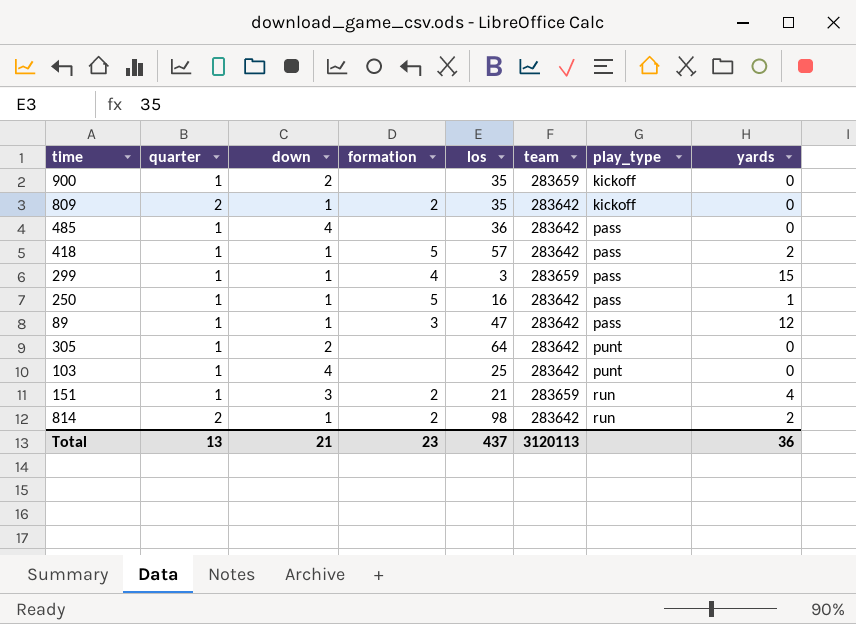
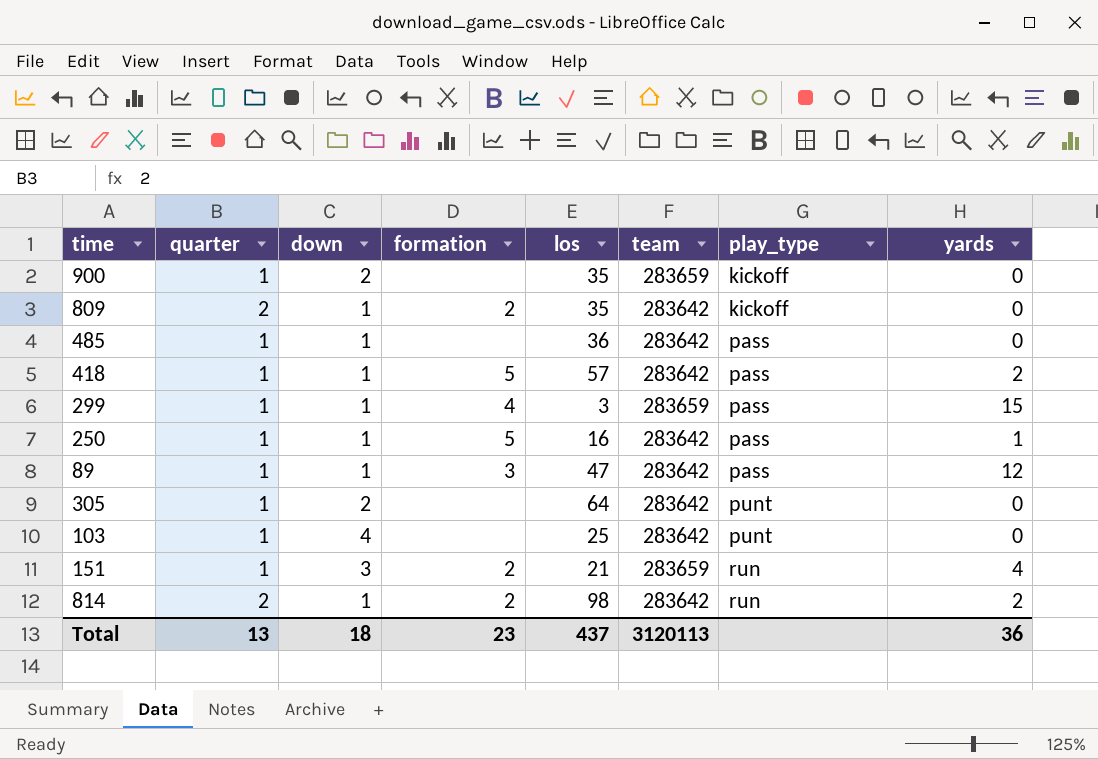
485 | down: 4 -> 1
Total | down: 21 -> 18

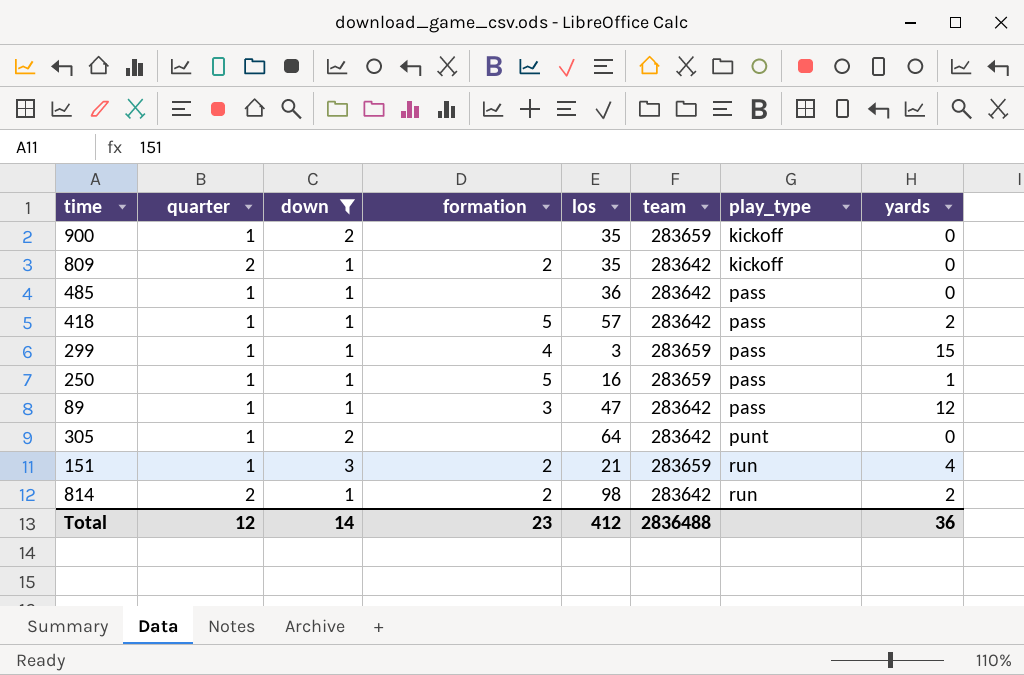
filter: none -> down != 4
250 | team: 283642 -> 283659
Total | quarter: 13 -> 12
Total | down: 18 -> 14
Total | los: 437 -> 412
Total | team: 3120113 -> 2836488

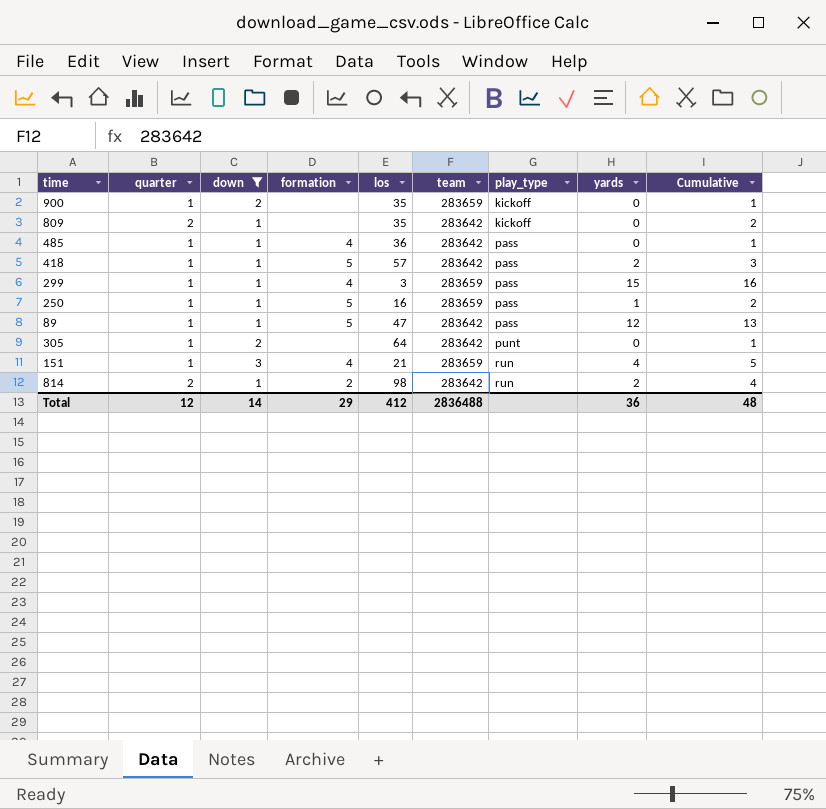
column Cumulative | formula: none -> [quarter] + [yards]
809 | formation: 2 -> none
485 | formation: none -> 4
89 | formation: 3 -> 5
151 | formation: 2 -> 4
Total | formation: 23 -> 29

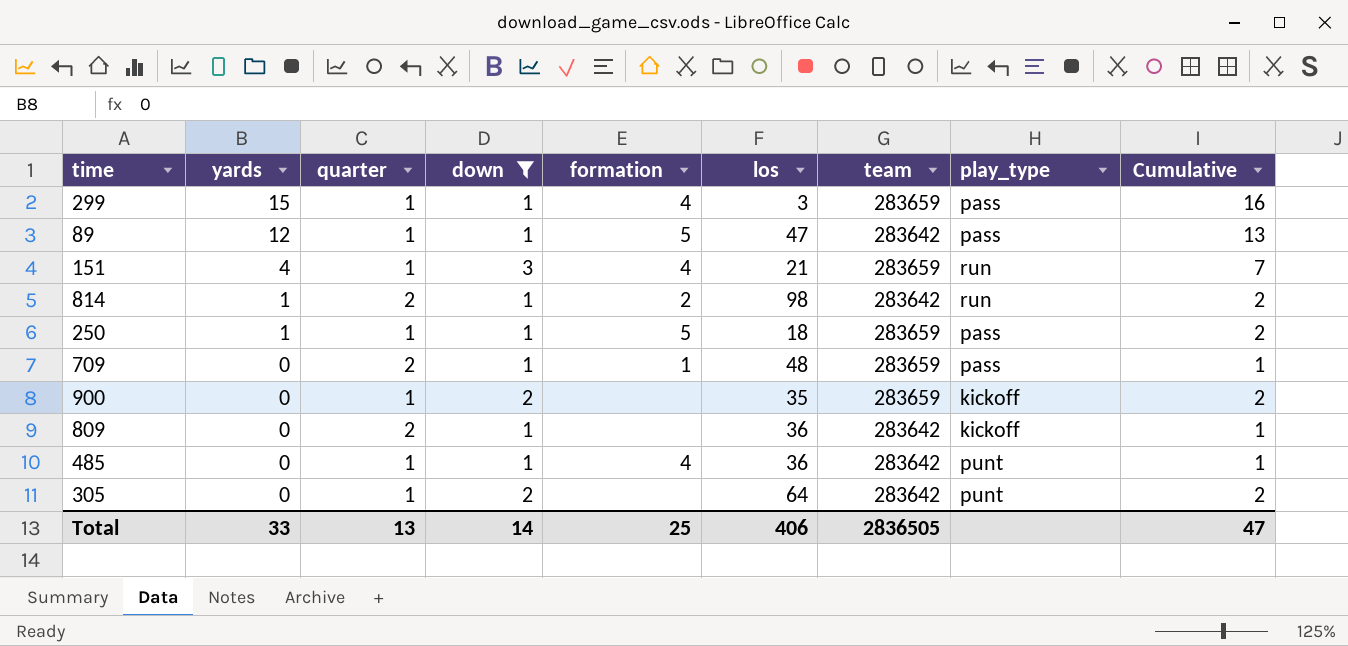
row order: play_type ascending -> yards descending
column yards | position: 8 -> 2
column Cumulative | formula: [quarter] + [yards] -> [yards] + [down]
row 418: 1 | 1 | 5 | 57 | 283642 | pass | 2 | 3 -> none
814 | yards: 2 -> 1
250 | los: 16 -> 18
row 709: none -> 0 | 2 | 1 | 1 | 48 | 283659 | pass | 1
809 | los: 35 -> 36
485 | play_type: pass -> punt
Total | yards: 36 -> 33
Total | quarter: 12 -> 13
Total | formation: 29 -> 25
Total | los: 412 -> 406
Total | team: 2836488 -> 2836505
Total | Cumulative: 48 -> 47

